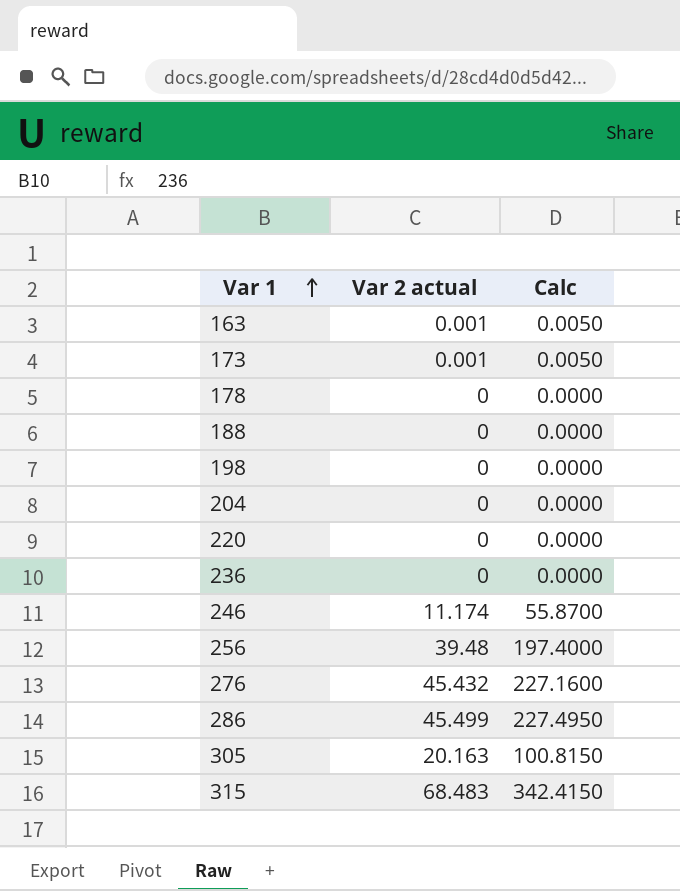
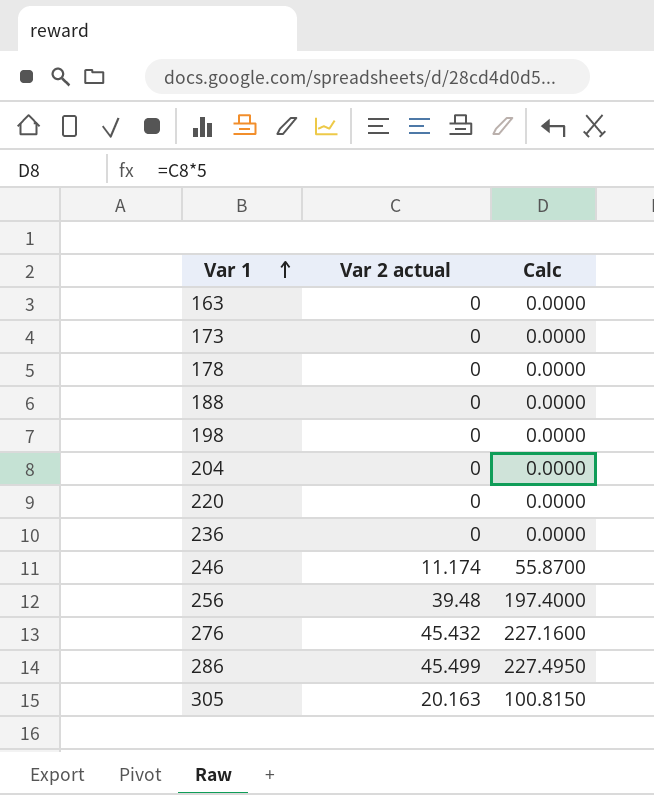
row 315: 68.483 | 342.4150 -> none
163 | Var 2 actual: 0.001 -> 0
163 | Calc: 0.0050 -> 0.0000
173 | Var 2 actual: 0.001 -> 0
173 | Calc: 0.0050 -> 0.0000

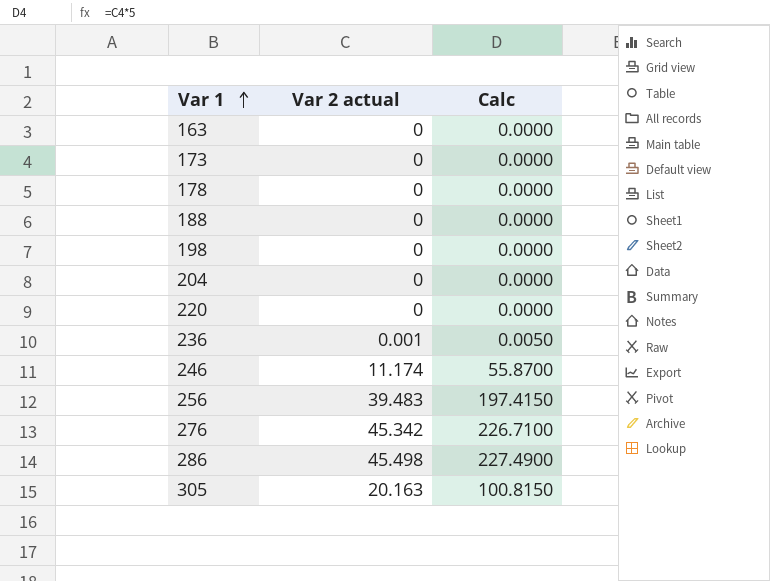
236 | Var 2 actual: 0 -> 0.001
236 | Calc: 0.0000 -> 0.0050
256 | Var 2 actual: 39.48 -> 39.483
256 | Calc: 197.4000 -> 197.4150
276 | Var 2 actual: 45.432 -> 45.342
276 | Calc: 227.1600 -> 226.7100
286 | Var 2 actual: 45.499 -> 45.498
286 | Calc: 227.4950 -> 227.4900

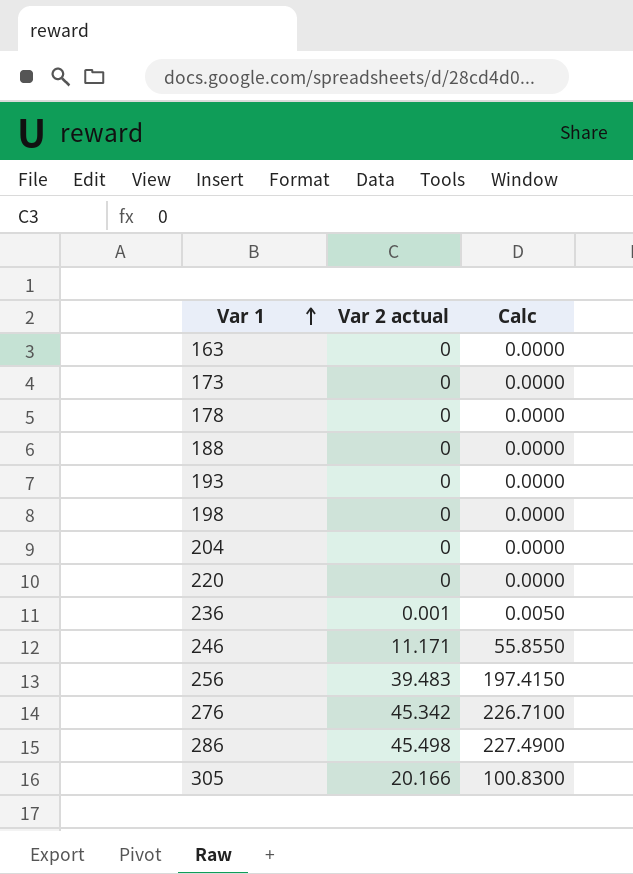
row 193: none -> 0 | 0.0000
246 | Var 2 actual: 11.174 -> 11.171
246 | Calc: 55.8700 -> 55.8550
305 | Var 2 actual: 20.163 -> 20.166
305 | Calc: 100.8150 -> 100.8300

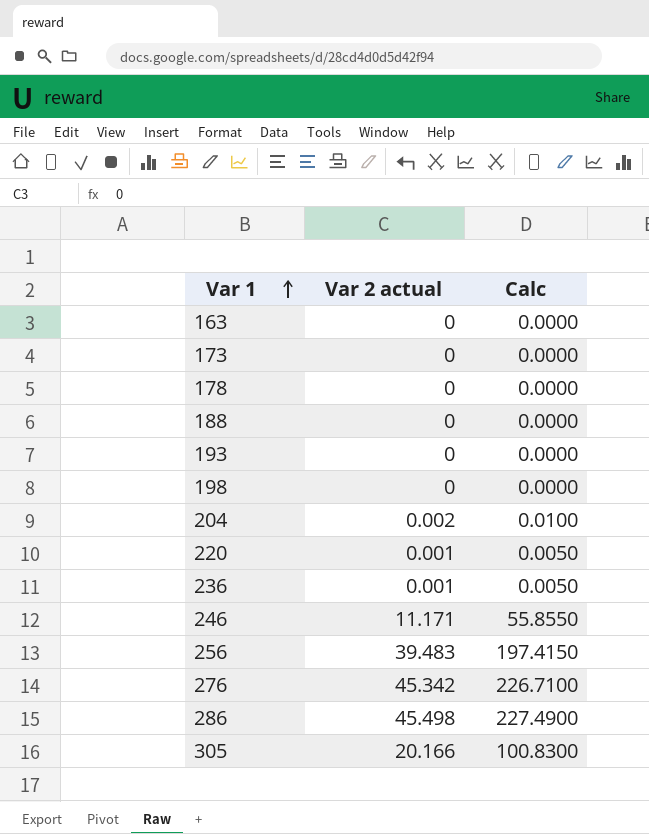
204 | Var 2 actual: 0 -> 0.002
204 | Calc: 0.0000 -> 0.0100
220 | Var 2 actual: 0 -> 0.001
220 | Calc: 0.0000 -> 0.0050

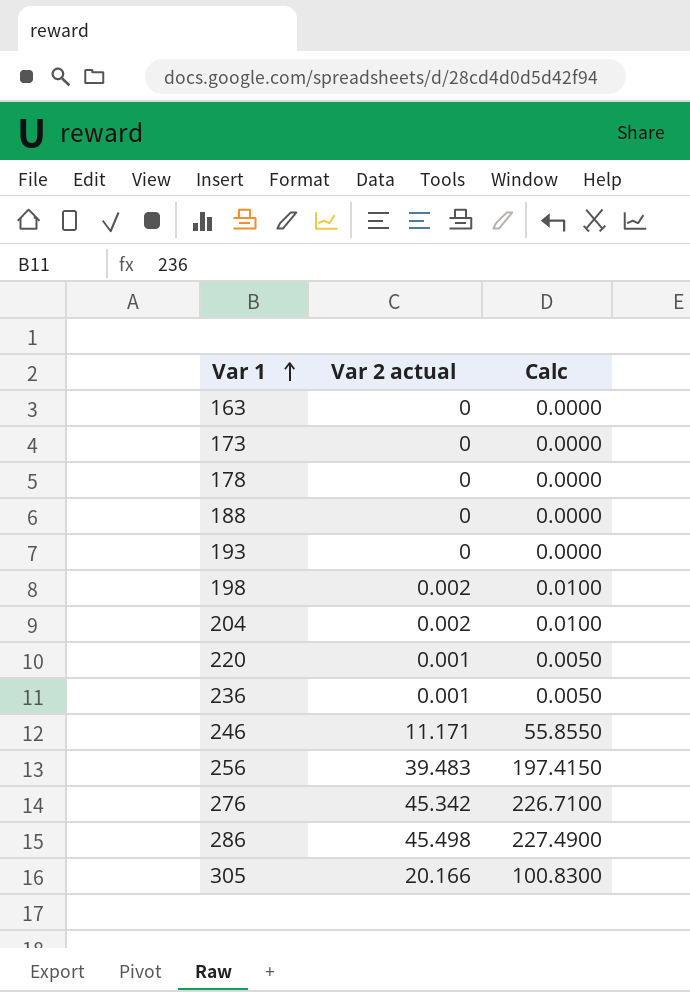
198 | Var 2 actual: 0 -> 0.002
198 | Calc: 0.0000 -> 0.0100

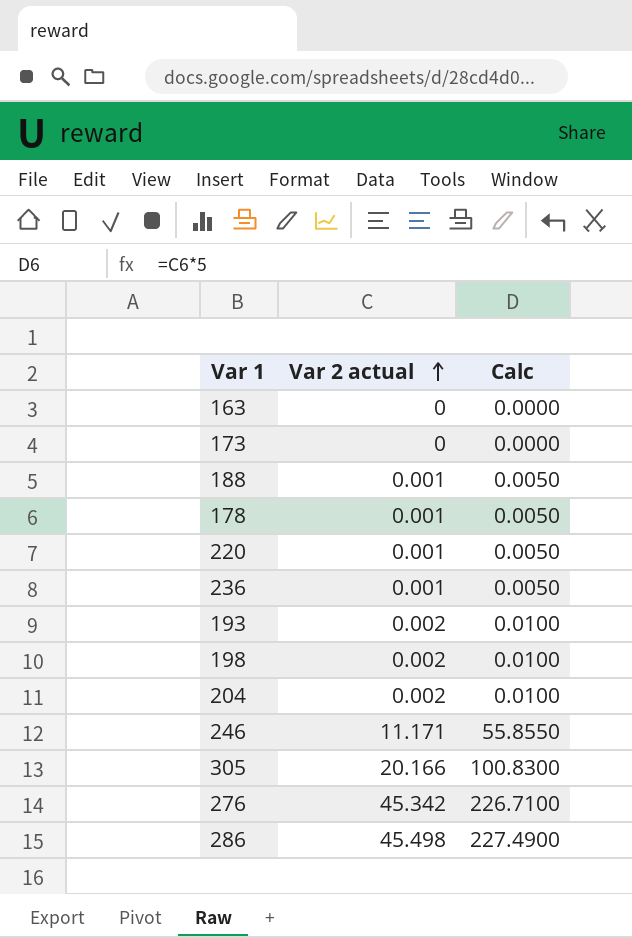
row order: Var 1 ascending -> Var 2 actual ascending
row 256: 39.483 | 197.4150 -> none
188 | Var 2 actual: 0 -> 0.001
188 | Calc: 0.0000 -> 0.0050
178 | Var 2 actual: 0 -> 0.001
178 | Calc: 0.0000 -> 0.0050
193 | Var 2 actual: 0 -> 0.002
193 | Calc: 0.0000 -> 0.0100

